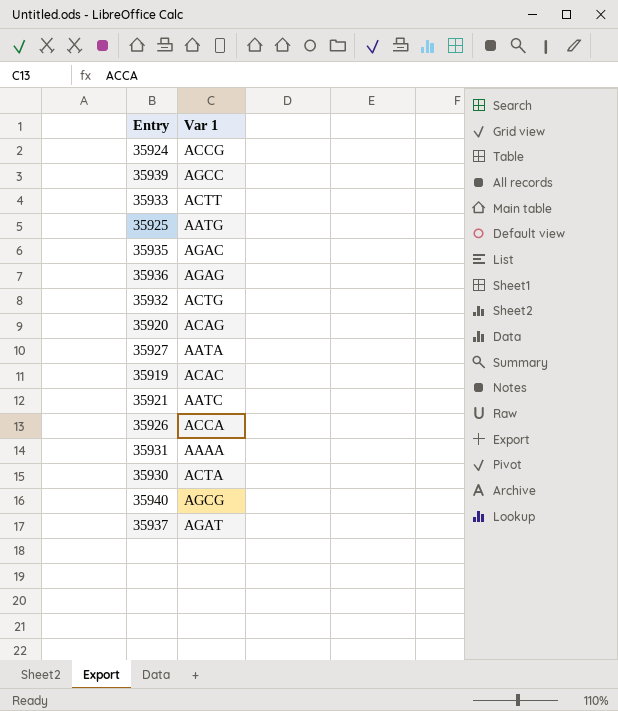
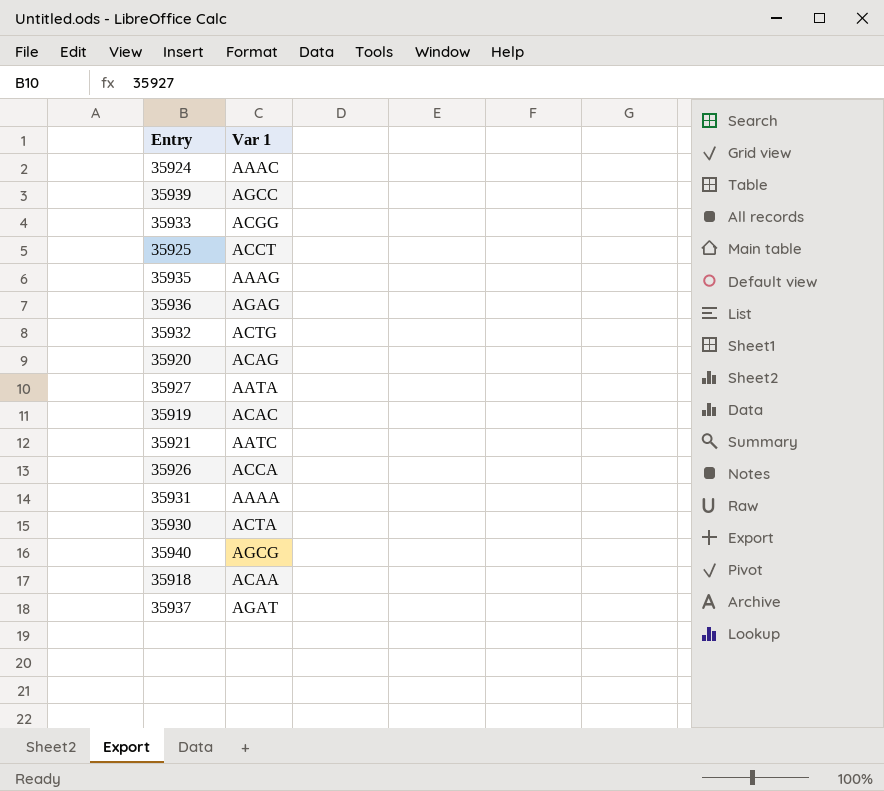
35924 | Var 1: ACCG -> AAAC
35933 | Var 1: ACTT -> ACGG
35925 | Var 1: AATG -> ACCT
35935 | Var 1: AGAC -> AAAG
row 35918: none -> ACAA

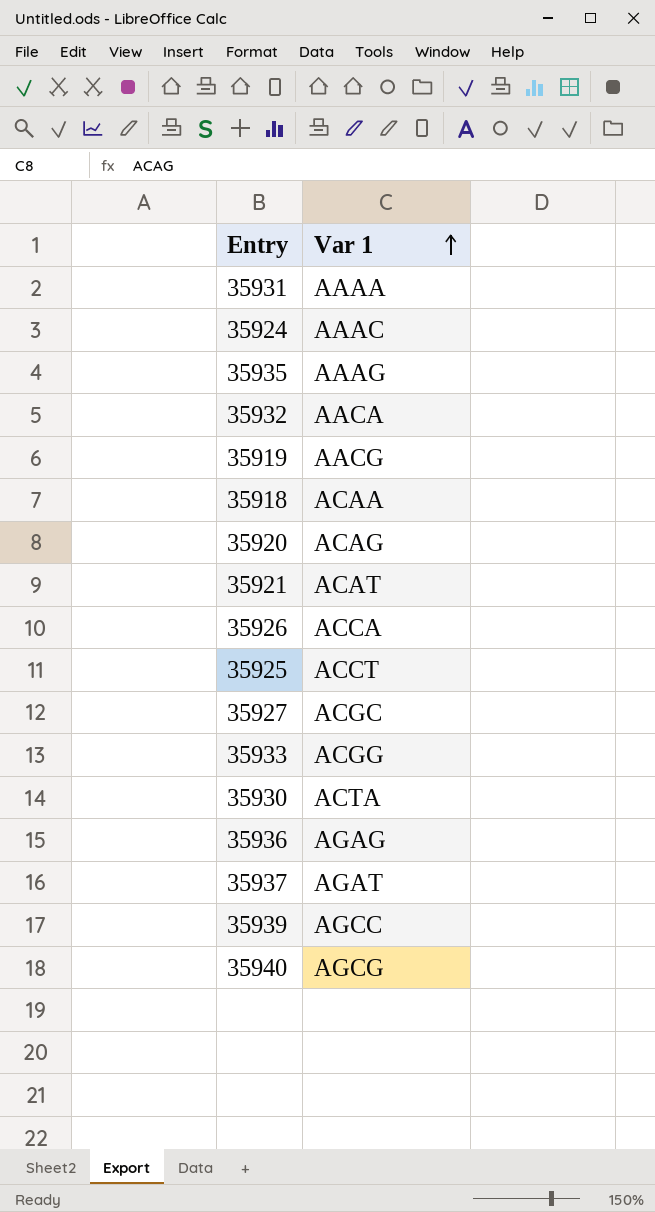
row order: none -> Var 1 ascending
35932 | Var 1: ACTG -> AACA
35919 | Var 1: ACAC -> AACG
35921 | Var 1: AATC -> ACAT
35927 | Var 1: AATA -> ACGC

